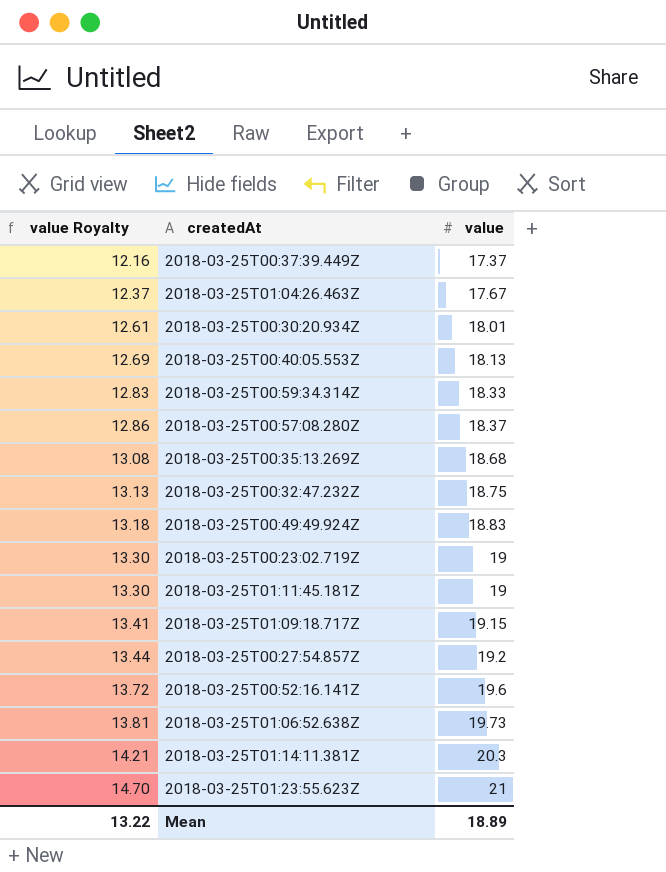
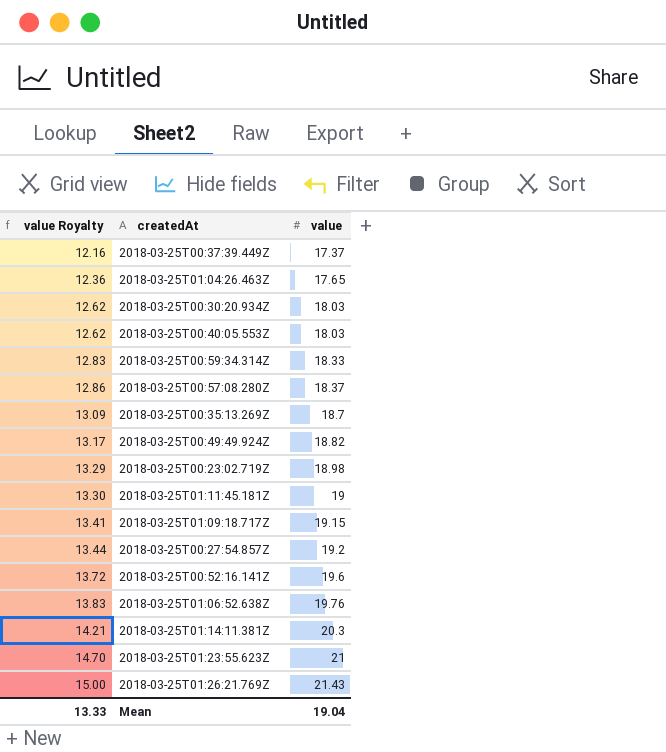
row 2018-03-25T00:32:47.232Z: 13.13 | 18.75 -> none
2018-03-25T01:04:26.463Z | value Royalty: 12.37 -> 12.36
2018-03-25T01:04:26.463Z | value: 17.67 -> 17.65
2018-03-25T00:30:20.934Z | value Royalty: 12.61 -> 12.62
2018-03-25T00:30:20.934Z | value: 18.01 -> 18.03
2018-03-25T00:40:05.553Z | value Royalty: 12.69 -> 12.62
2018-03-25T00:40:05.553Z | value: 18.13 -> 18.03
2018-03-25T00:35:13.269Z | value Royalty: 13.08 -> 13.09
2018-03-25T00:35:13.269Z | value: 18.68 -> 18.7
2018-03-25T00:49:49.924Z | value Royalty: 13.18 -> 13.17
2018-03-25T00:49:49.924Z | value: 18.83 -> 18.82
2018-03-25T00:23:02.719Z | value Royalty: 13.30 -> 13.29
2018-03-25T00:23:02.719Z | value: 19 -> 18.98
2018-03-25T01:06:52.638Z | value Royalty: 13.81 -> 13.83
2018-03-25T01:06:52.638Z | value: 19.73 -> 19.76
row 2018-03-25T01:26:21.769Z: none -> 15.00 | 21.43
Mean | value Royalty: 13.22 -> 13.33
Mean | value: 18.89 -> 19.04

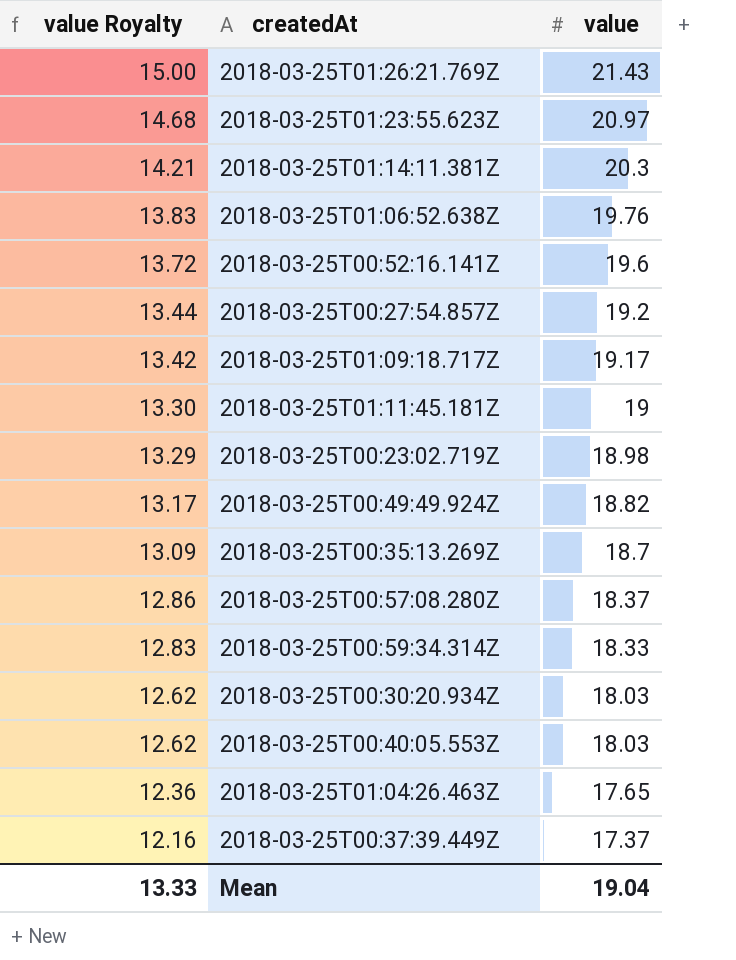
row order: value Royalty ascending -> value Royalty descending
2018-03-25T01:23:55.623Z | value Royalty: 14.70 -> 14.68
2018-03-25T01:23:55.623Z | value: 21 -> 20.97
2018-03-25T01:09:18.717Z | value Royalty: 13.41 -> 13.42
2018-03-25T01:09:18.717Z | value: 19.15 -> 19.17

